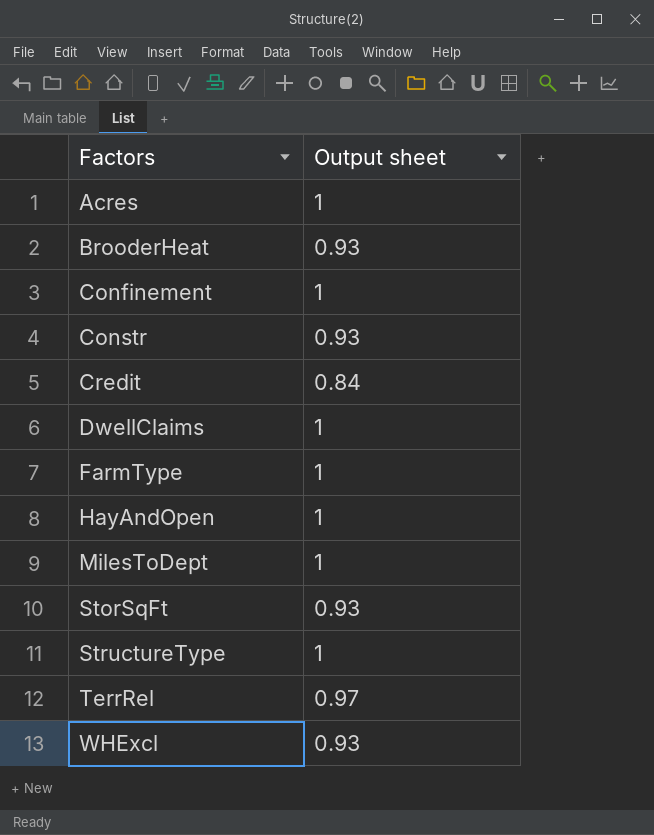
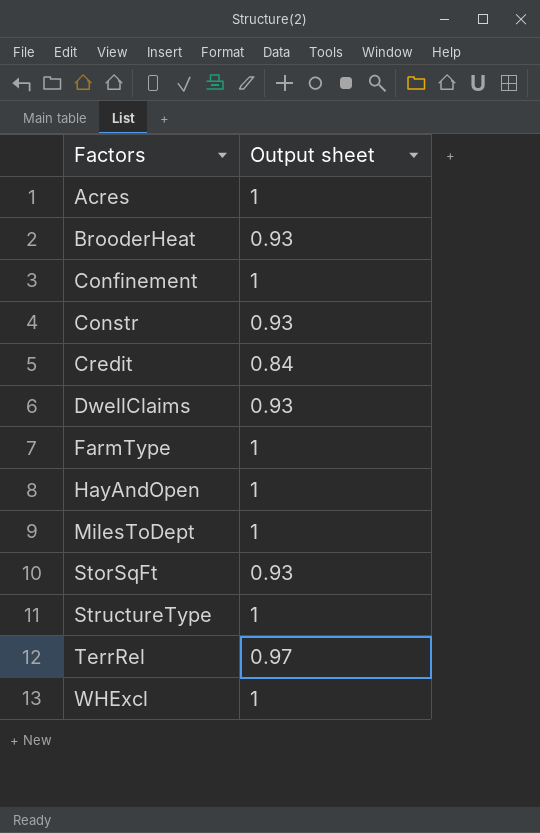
DwellClaims | Output sheet: 1 -> 0.93
WHExcl | Output sheet: 0.93 -> 1

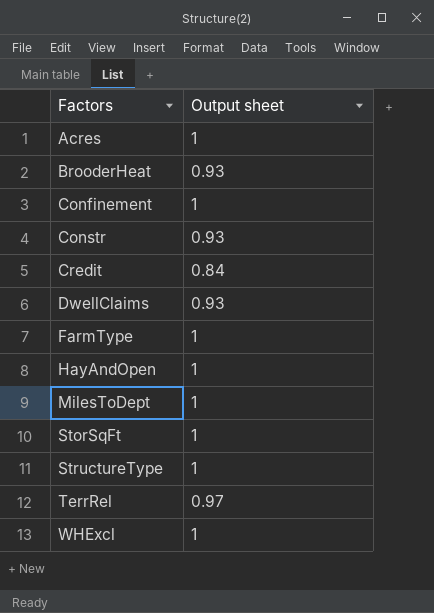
StorSqFt | Output sheet: 0.93 -> 1

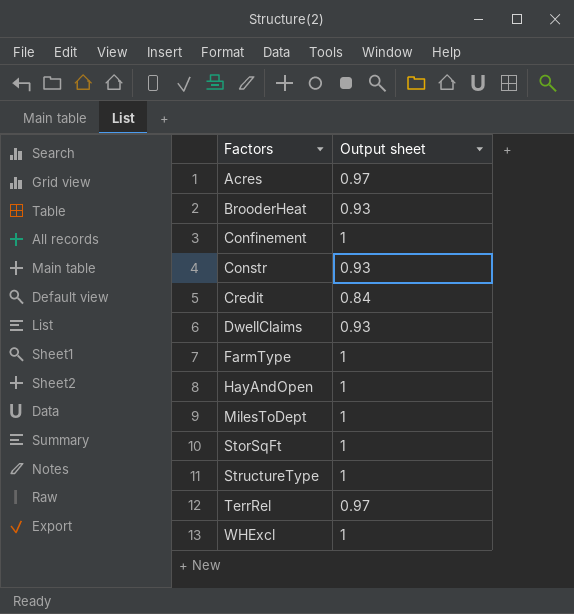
Acres | Output sheet: 1 -> 0.97

